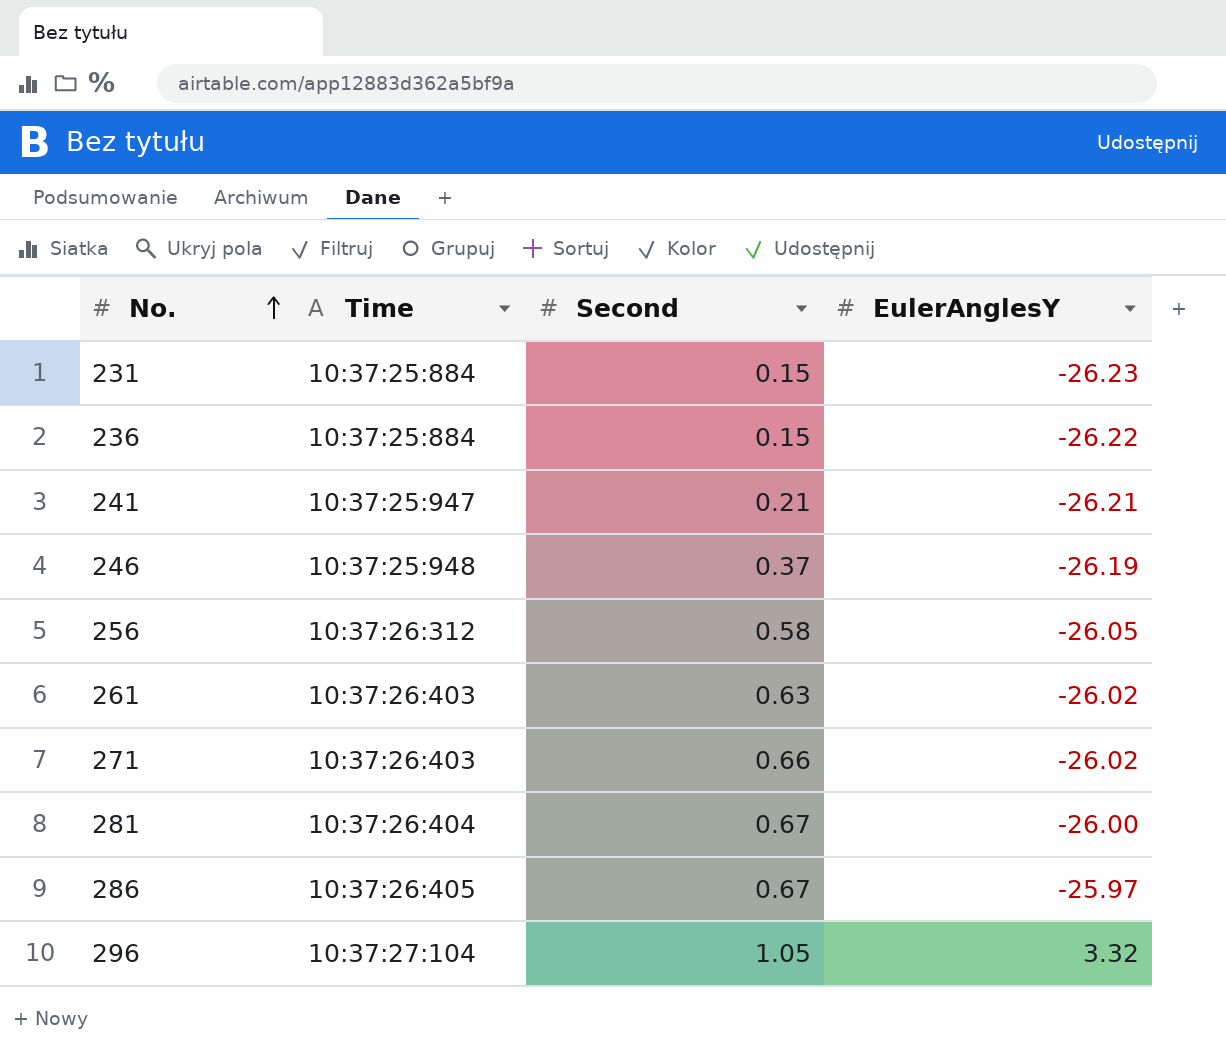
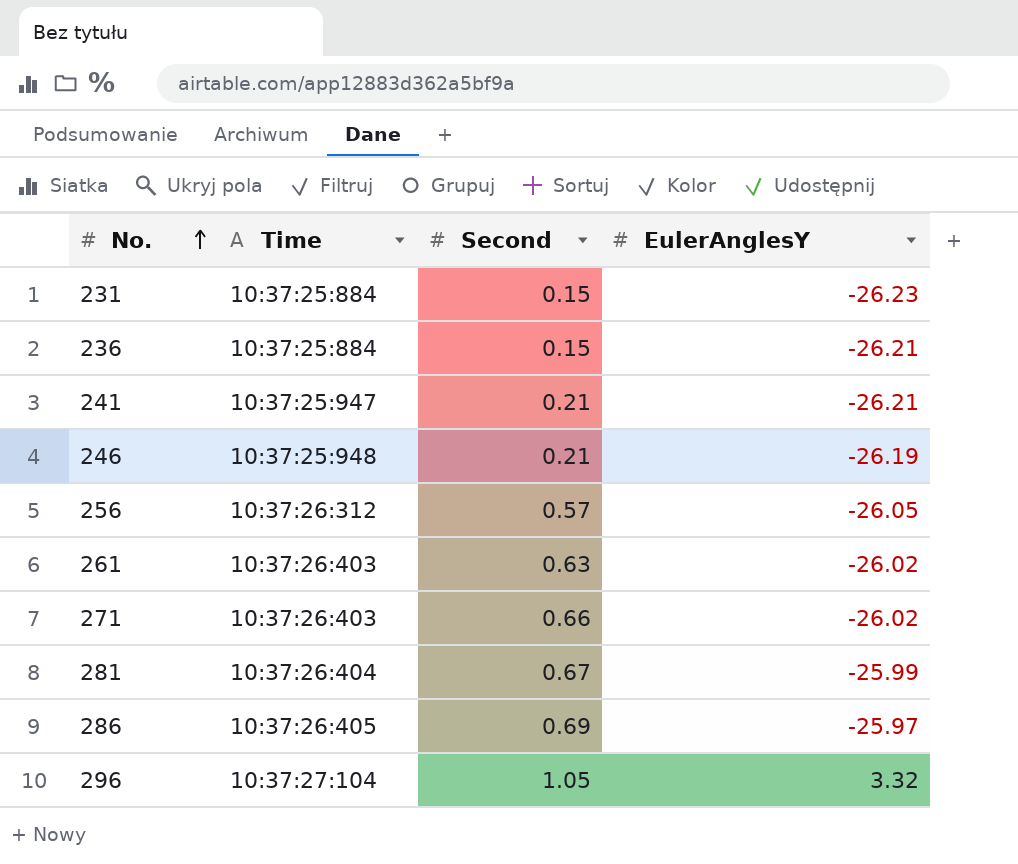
236 | EulerAnglesY: -26.22 -> -26.21
246 | Second: 0.37 -> 0.21
256 | Second: 0.58 -> 0.57
281 | EulerAnglesY: -26.00 -> -25.99
286 | Second: 0.67 -> 0.69

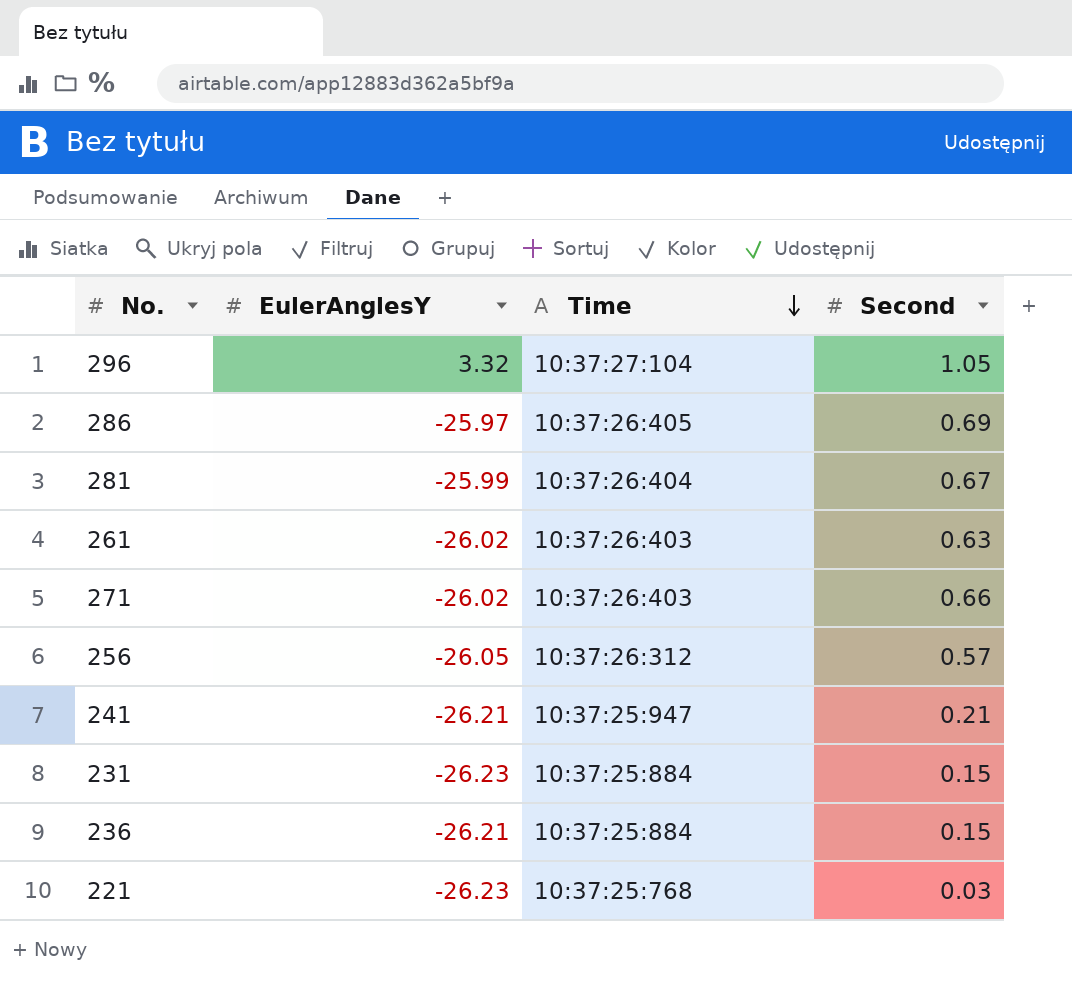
row order: No. ascending -> Time descending
column EulerAnglesY | position: 4 -> 2
row 246: 10:37:25:948 | 0.21 | -26.19 -> none
row 221: none -> -26.23 | 10:37:25:768 | 0.03

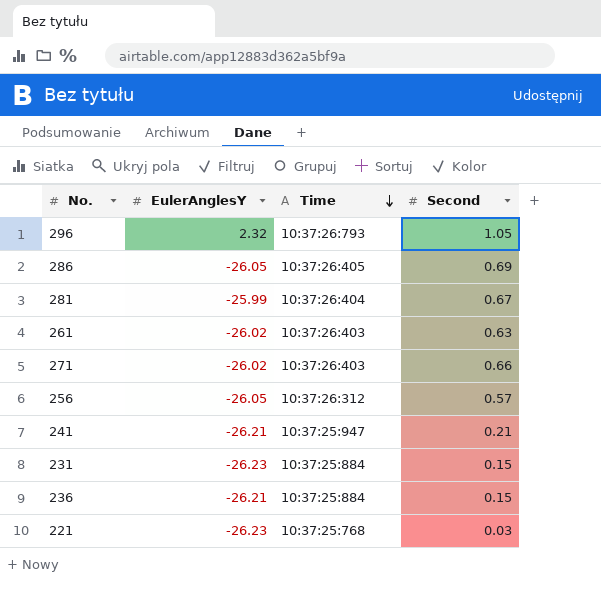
296 | EulerAnglesY: 3.32 -> 2.32
296 | Time: 10:37:27:104 -> 10:37:26:793
286 | EulerAnglesY: -25.97 -> -26.05

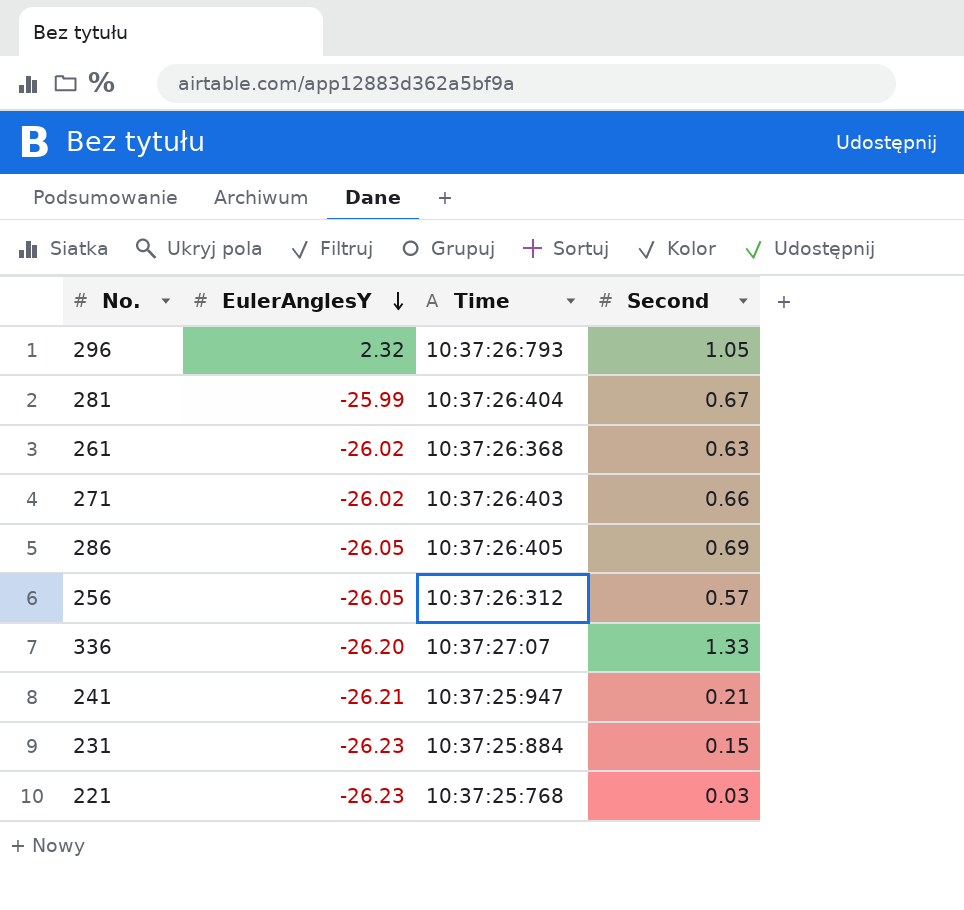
row order: Time descending -> EulerAnglesY descending
row 236: -26.21 | 10:37:25:884 | 0.15 -> none
261 | Time: 10:37:26:403 -> 10:37:26:368
row 336: none -> -26.20 | 10:37:27:07 | 1.33

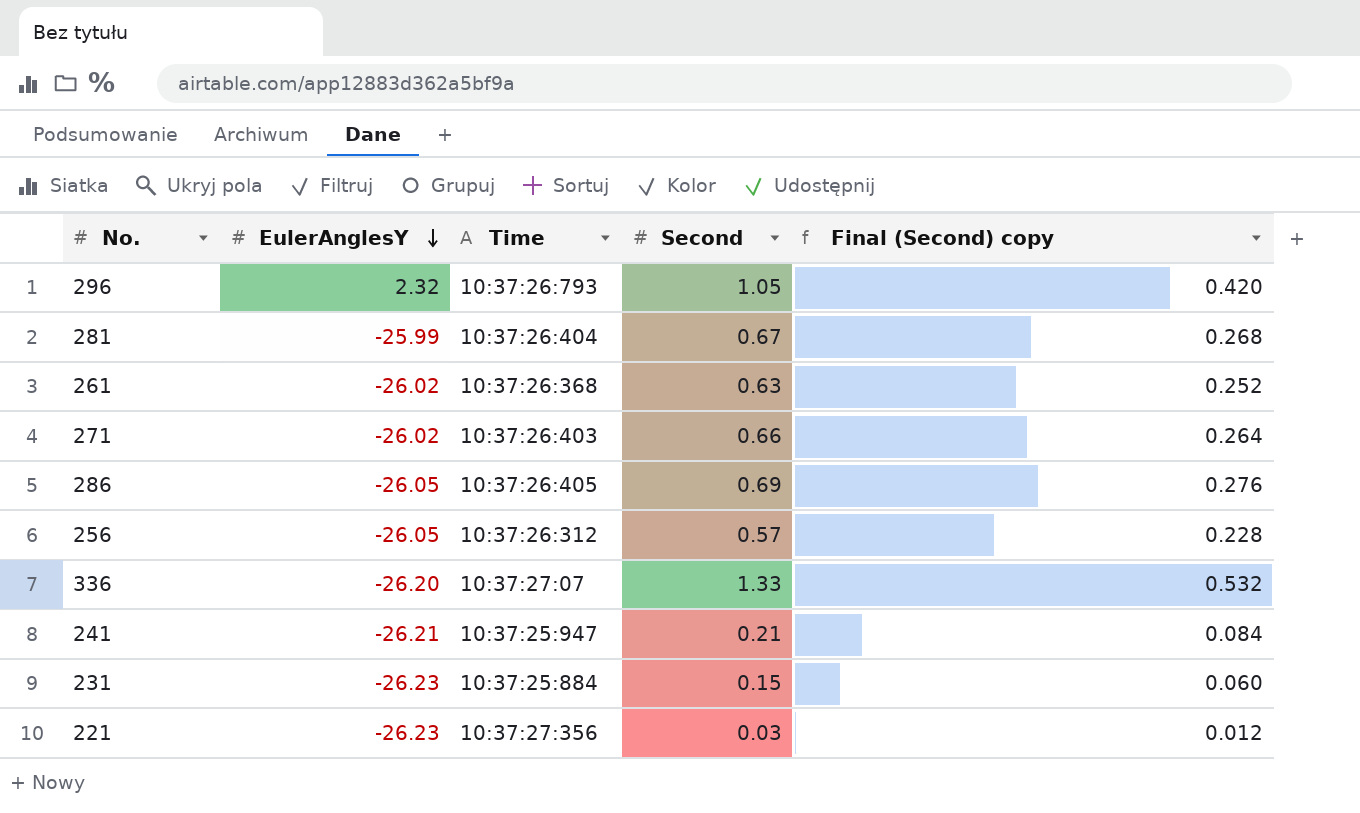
column Final (Second) copy | formula: none -> [Second] * 0.4
221 | Time: 10:37:25:768 -> 10:37:27:356

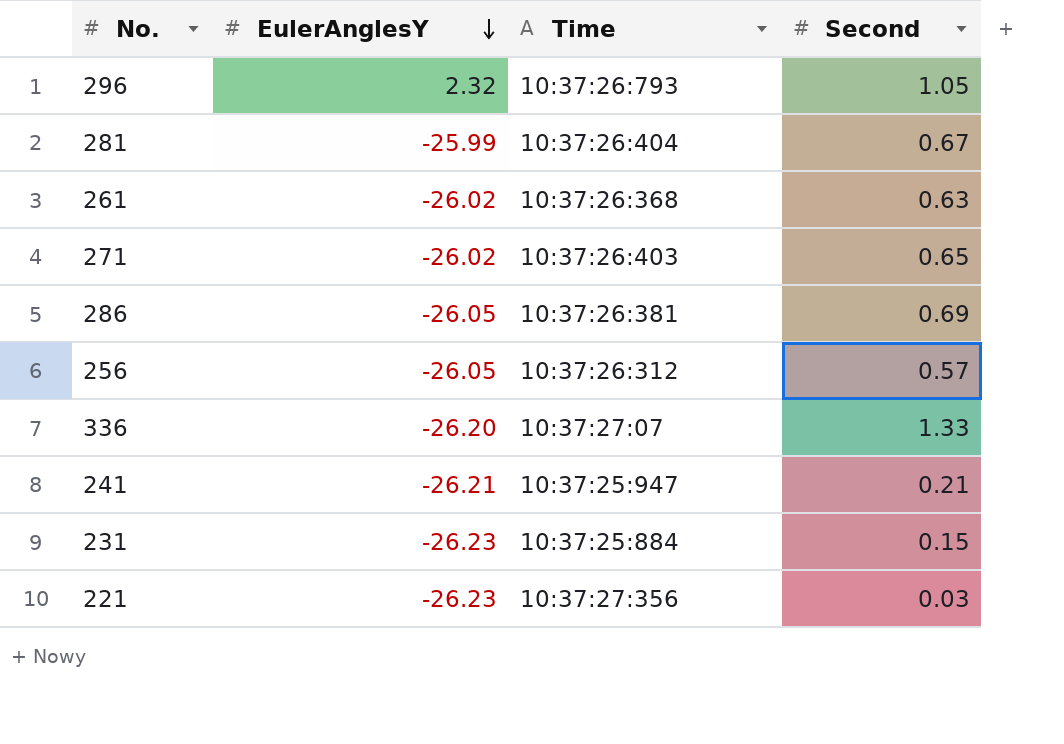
column Final (Second) copy | formula: [Second] * 0.4 -> none
271 | Second: 0.66 -> 0.65
286 | Time: 10:37:26:405 -> 10:37:26:381

